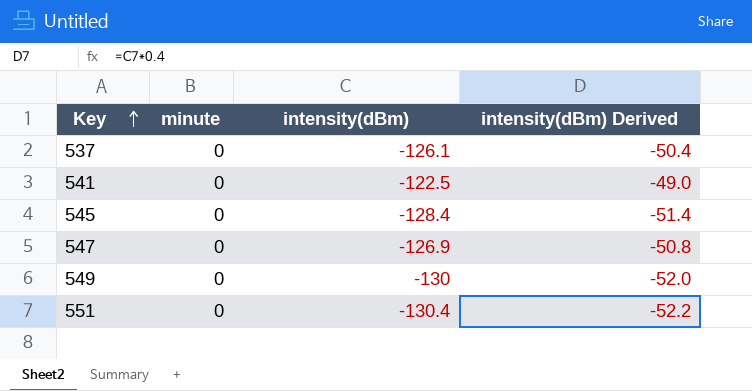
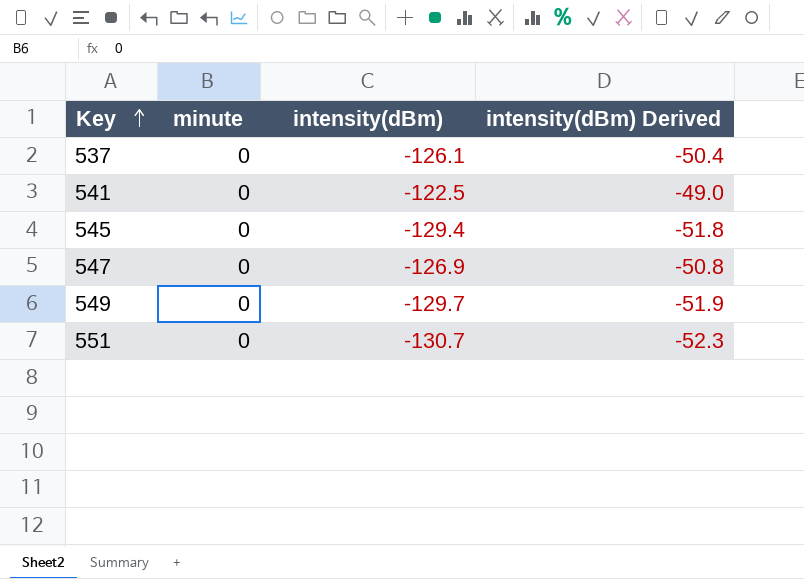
545 | intensity(dBm): -128.4 -> -129.4
545 | intensity(dBm) Derived: -51.4 -> -51.8
549 | intensity(dBm): -130 -> -129.7
549 | intensity(dBm) Derived: -52.0 -> -51.9
551 | intensity(dBm): -130.4 -> -130.7
551 | intensity(dBm) Derived: -52.2 -> -52.3

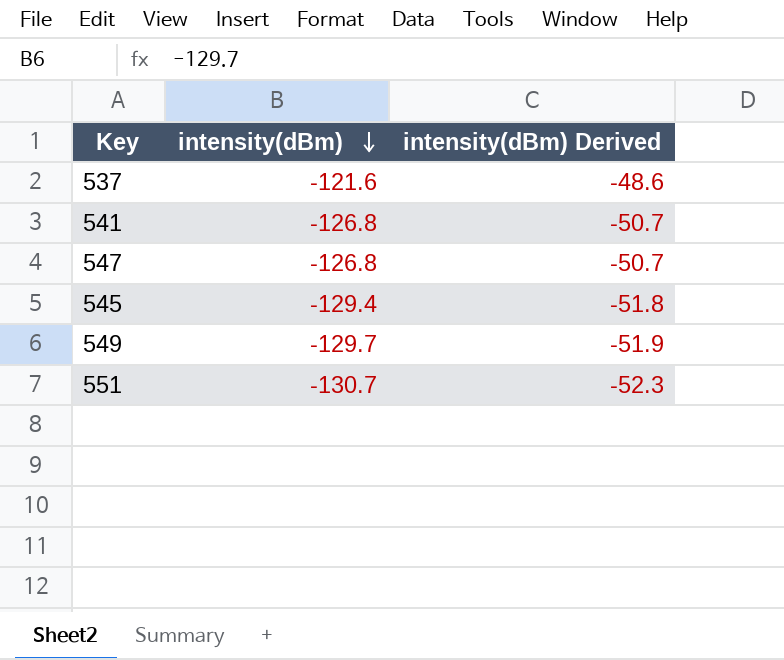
row order: Key ascending -> intensity(dBm) descending
column minute | position: 2 -> none
537 | intensity(dBm): -126.1 -> -121.6
537 | intensity(dBm) Derived: -50.4 -> -48.6
541 | intensity(dBm): -122.5 -> -126.8
541 | intensity(dBm) Derived: -49.0 -> -50.7
547 | intensity(dBm): -126.9 -> -126.8
547 | intensity(dBm) Derived: -50.8 -> -50.7

